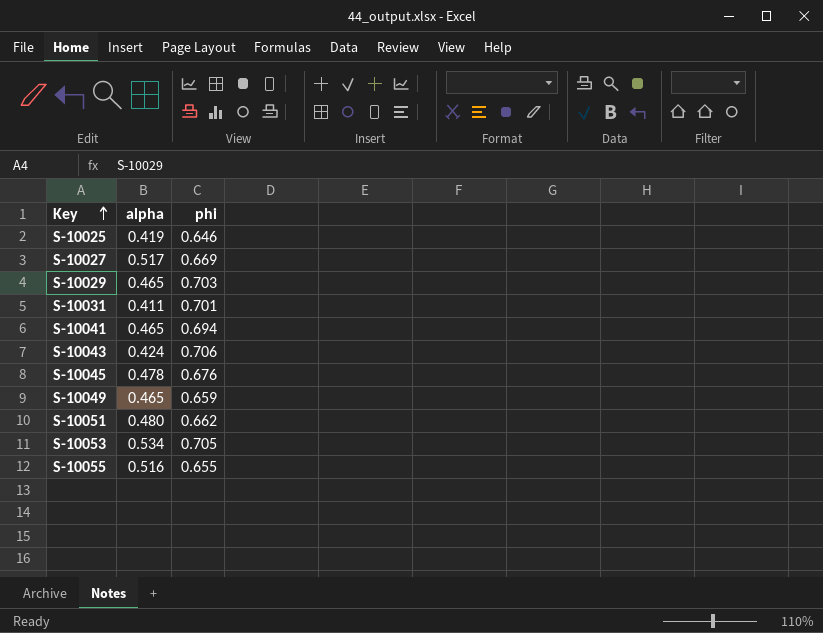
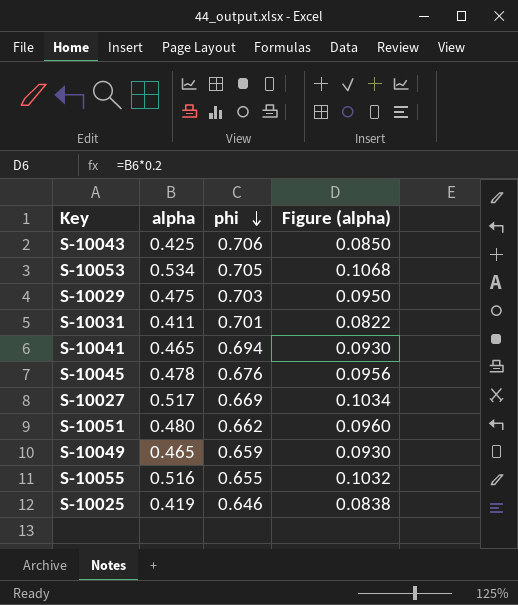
row order: Key ascending -> phi descending
column Figure (alpha) | formula: none -> [alpha] * 0.2
S-10043 | alpha: 0.424 -> 0.425
S-10029 | alpha: 0.465 -> 0.475

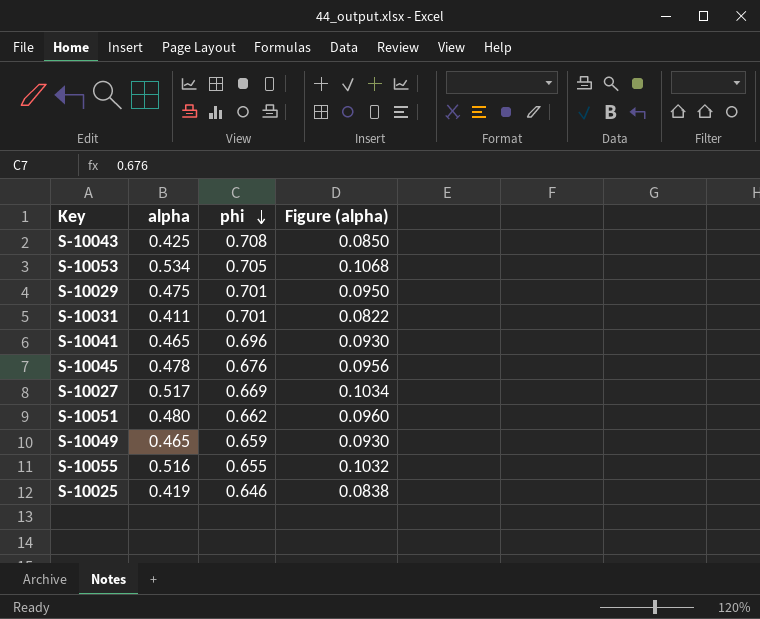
S-10043 | phi: 0.706 -> 0.708
S-10029 | phi: 0.703 -> 0.701
S-10041 | phi: 0.694 -> 0.696

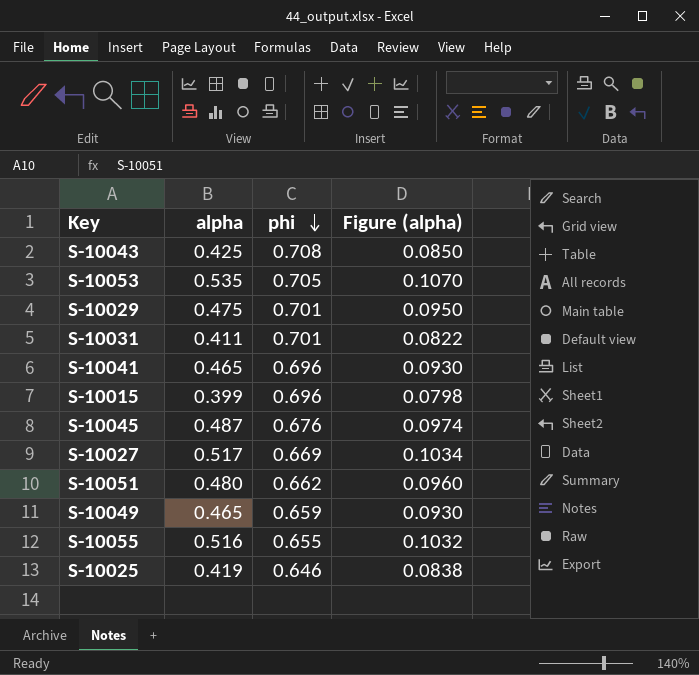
S-10053 | alpha: 0.534 -> 0.535
S-10053 | Figure (alpha): 0.1068 -> 0.1070
row S-10015: none -> 0.399 | 0.696 | 0.0798
S-10045 | alpha: 0.478 -> 0.487
S-10045 | Figure (alpha): 0.0956 -> 0.0974

